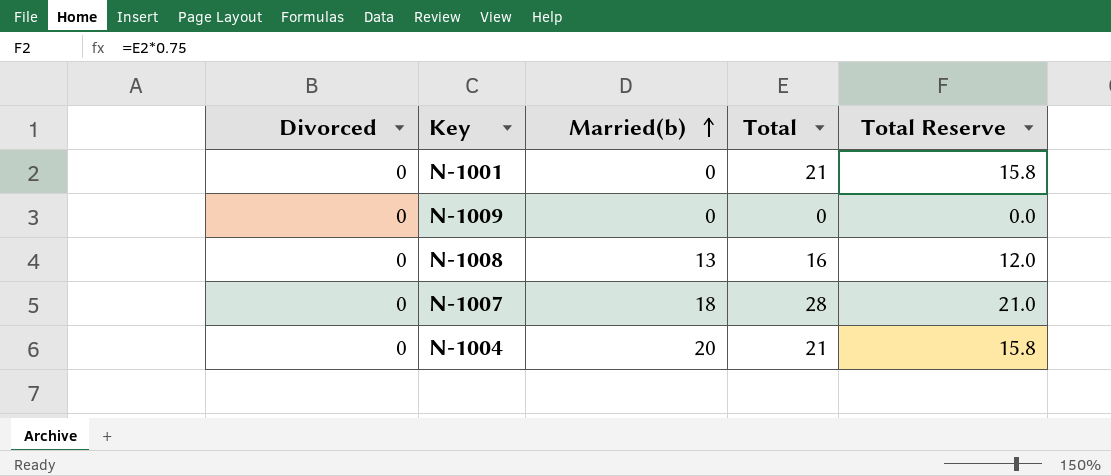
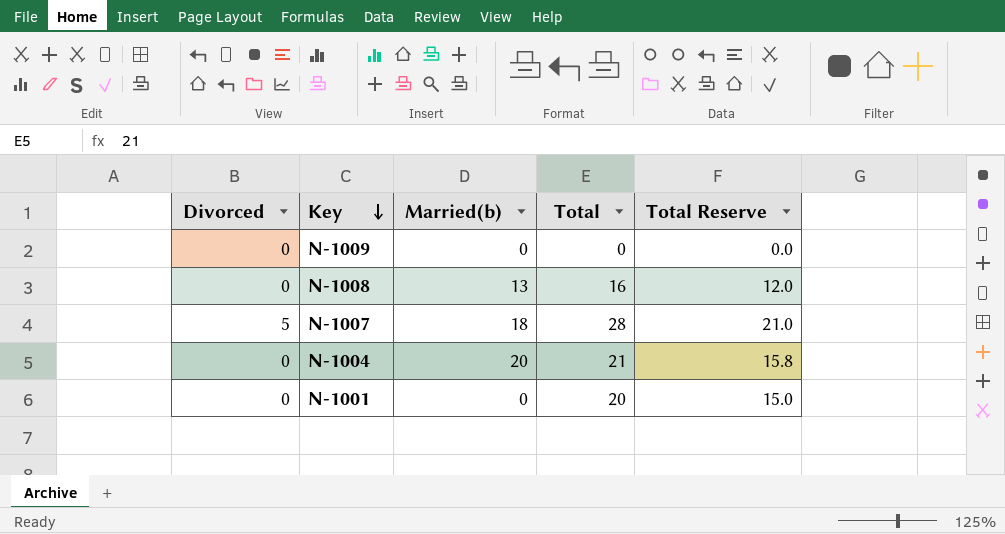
row order: Married(b) ascending -> Key descending
N-1007 | Divorced: 0 -> 5
N-1001 | Total: 21 -> 20
N-1001 | Total Reserve: 15.8 -> 15.0

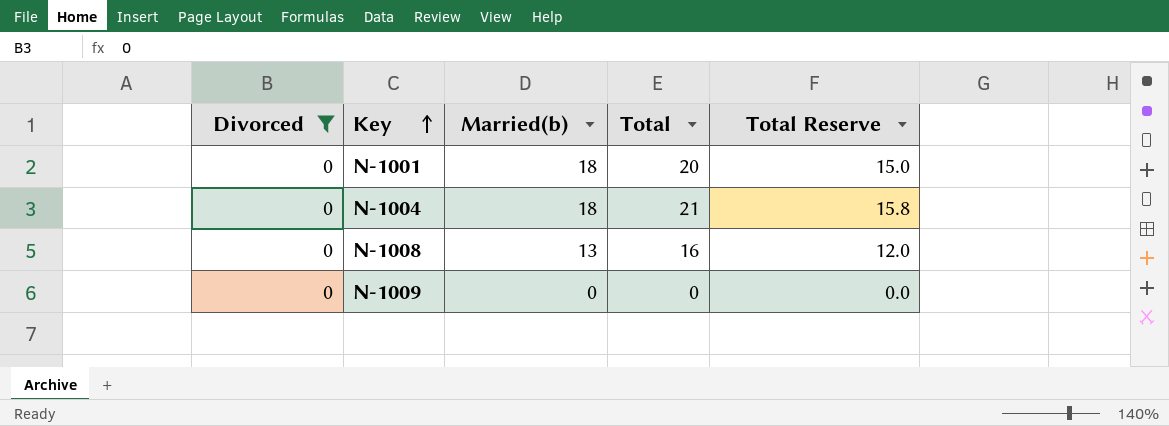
filter: none -> Divorced = 0
row order: Key descending -> Key ascending
N-1001 | Married(b): 0 -> 18
N-1004 | Married(b): 20 -> 18

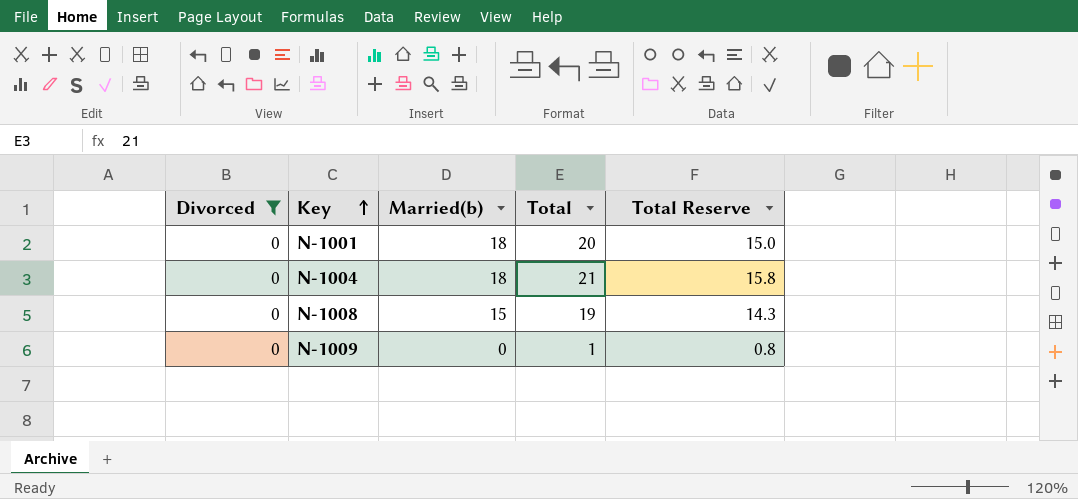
N-1008 | Married(b): 13 -> 15
N-1008 | Total: 16 -> 19
N-1008 | Total Reserve: 12.0 -> 14.3
N-1009 | Total: 0 -> 1
N-1009 | Total Reserve: 0.0 -> 0.8

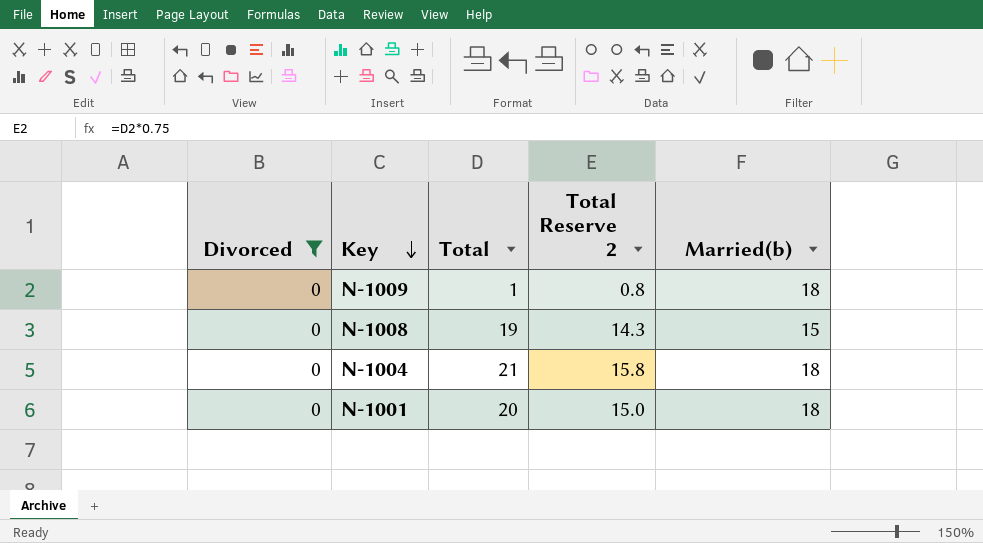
row order: Key ascending -> Key descending
column name: Total Reserve -> Total Reserve 2
column Married(b) | position: 3 -> 5
N-1009 | Married(b): 0 -> 18

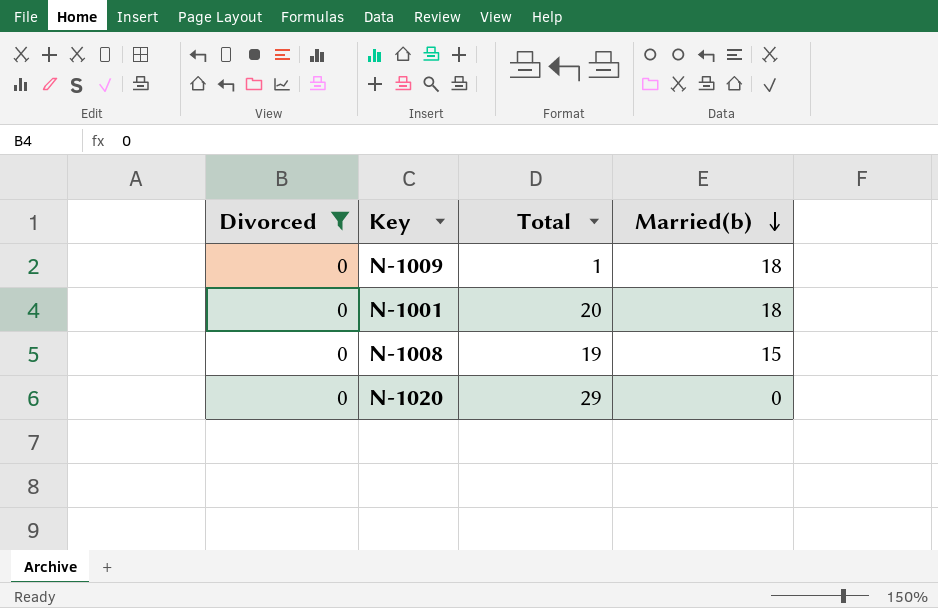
row order: Key descending -> Married(b) descending
column Total Reserve 2 | formula: [Total] * 0.75 -> none
row N-1004: 0 | 21 | 15.8 | 18 -> none
row N-1020: none -> 0 | 29 | 0

